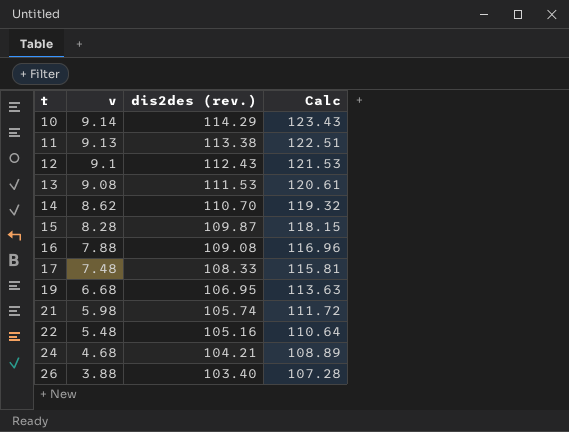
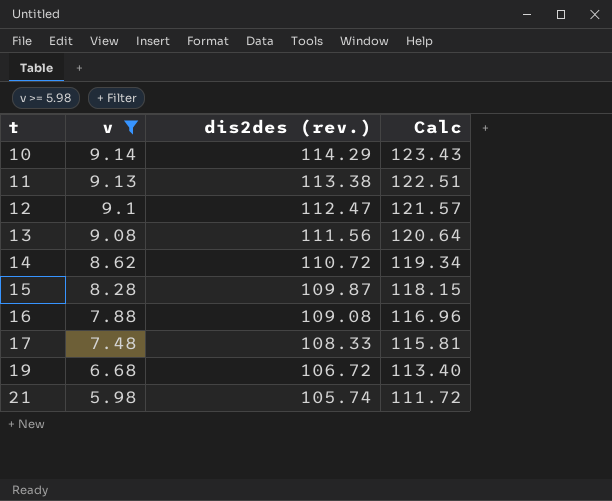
filter: none -> v >= 5.98
12 | dis2des (rev.): 112.43 -> 112.47
12 | Calc: 121.53 -> 121.57
13 | dis2des (rev.): 111.53 -> 111.56
13 | Calc: 120.61 -> 120.64
14 | dis2des (rev.): 110.70 -> 110.72
14 | Calc: 119.32 -> 119.34
19 | dis2des (rev.): 106.95 -> 106.72
19 | Calc: 113.63 -> 113.40

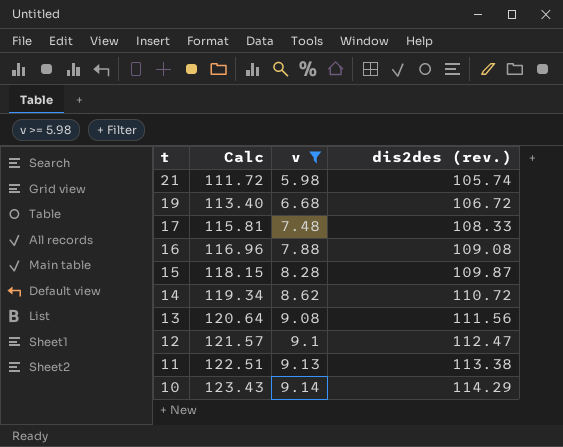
row order: t ascending -> t descending
column Calc | position: 4 -> 2

